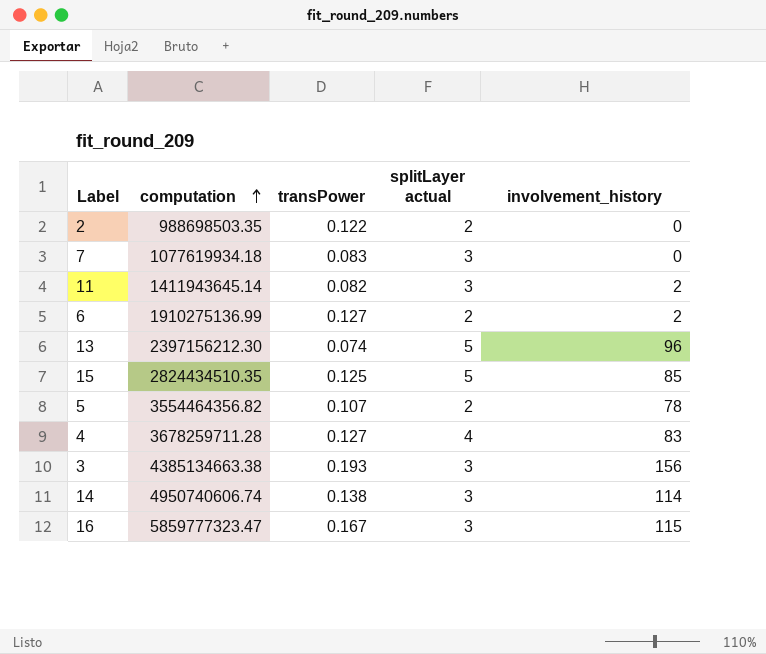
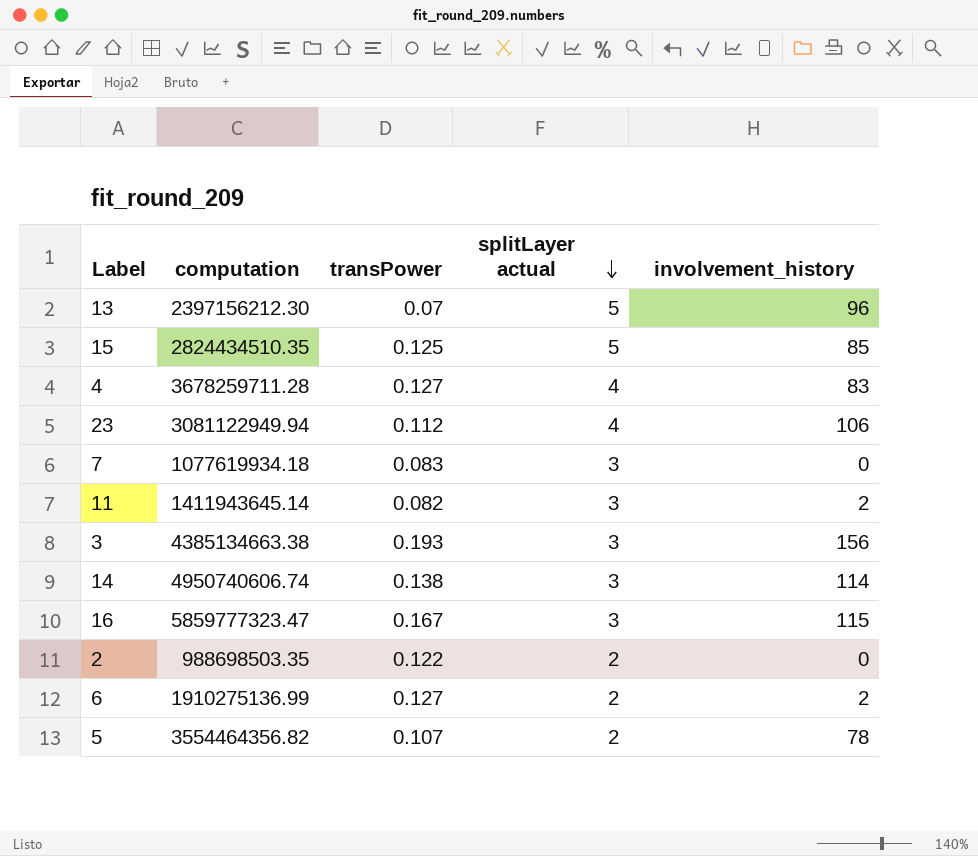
row order: computation ascending -> splitLayer actual descending
13 | transPower: 0.074 -> 0.07
row 23: none -> 3081122949.94 | 0.112 | 4 | 106

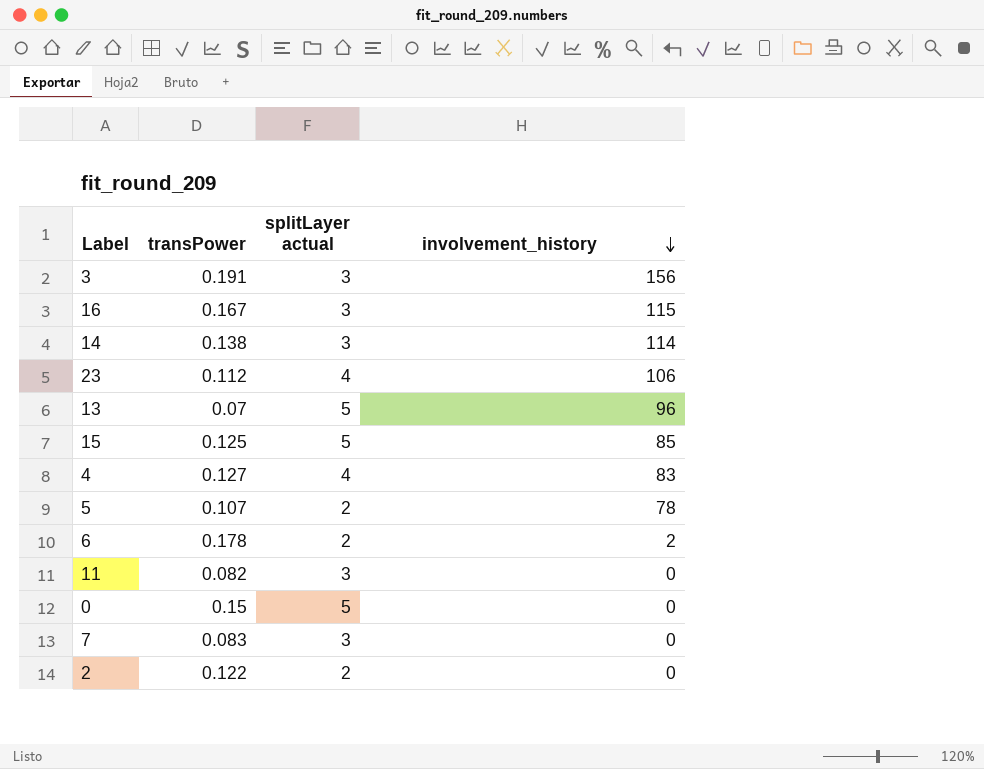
row order: splitLayer actual descending -> involvement_history descending
column computation | position: 2 -> none
3 | transPower: 0.193 -> 0.191
6 | transPower: 0.127 -> 0.178
11 | involvement_history: 2 -> 0
row 0: none -> 0.15 | 5 | 0

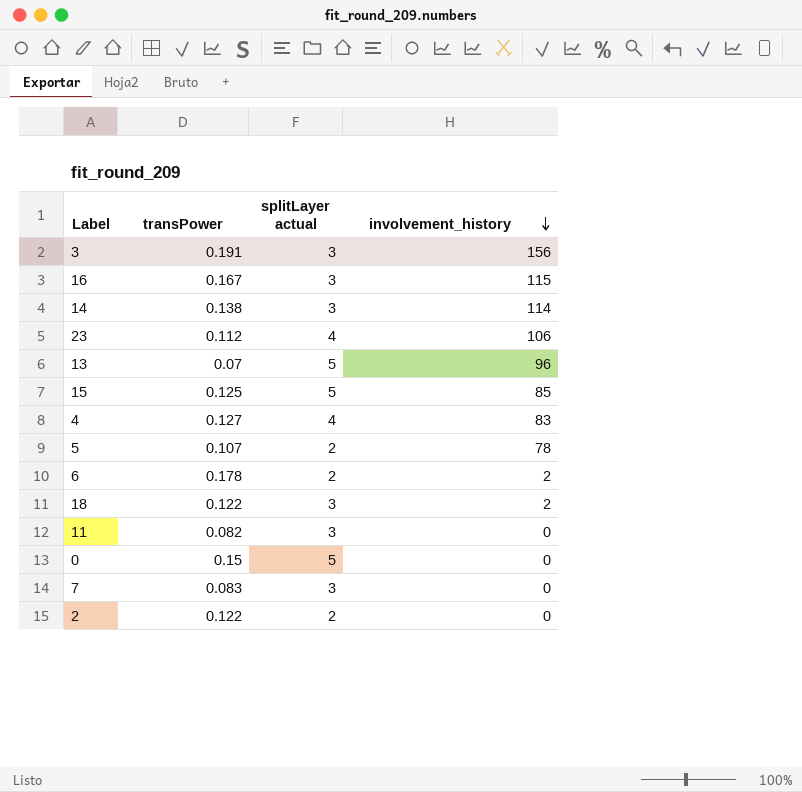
row 18: none -> 0.122 | 3 | 2

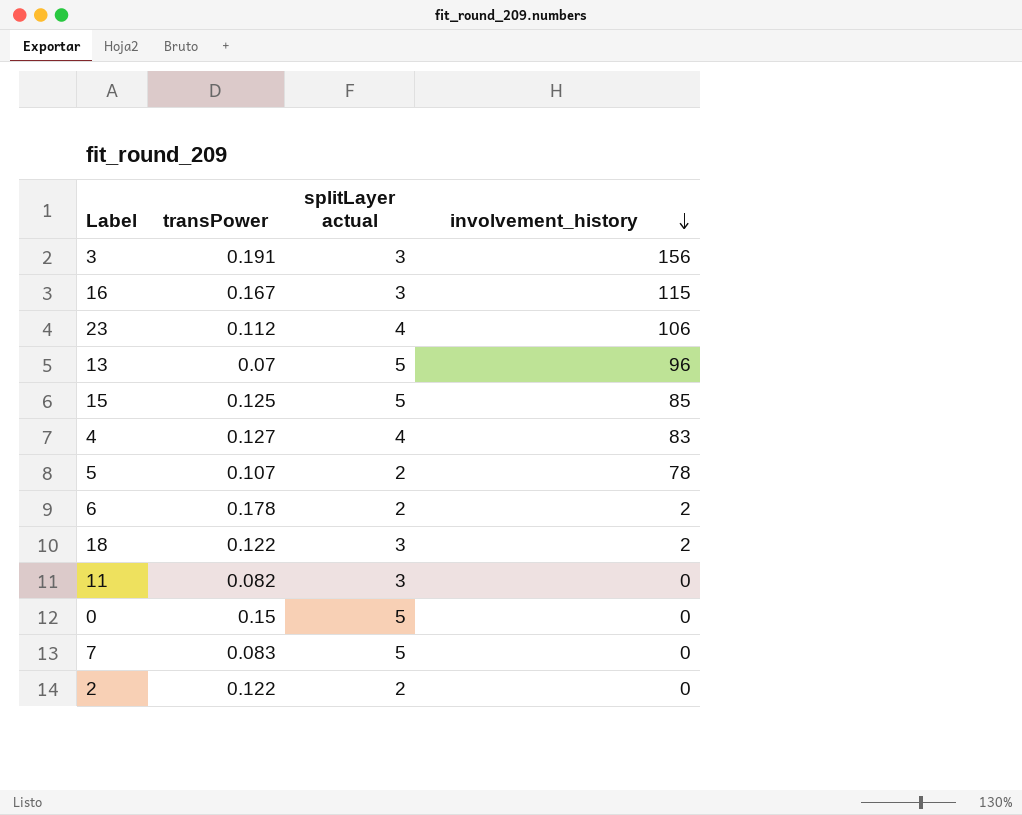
row 14: 0.138 | 3 | 114 -> none
7 | splitLayer actual: 3 -> 5

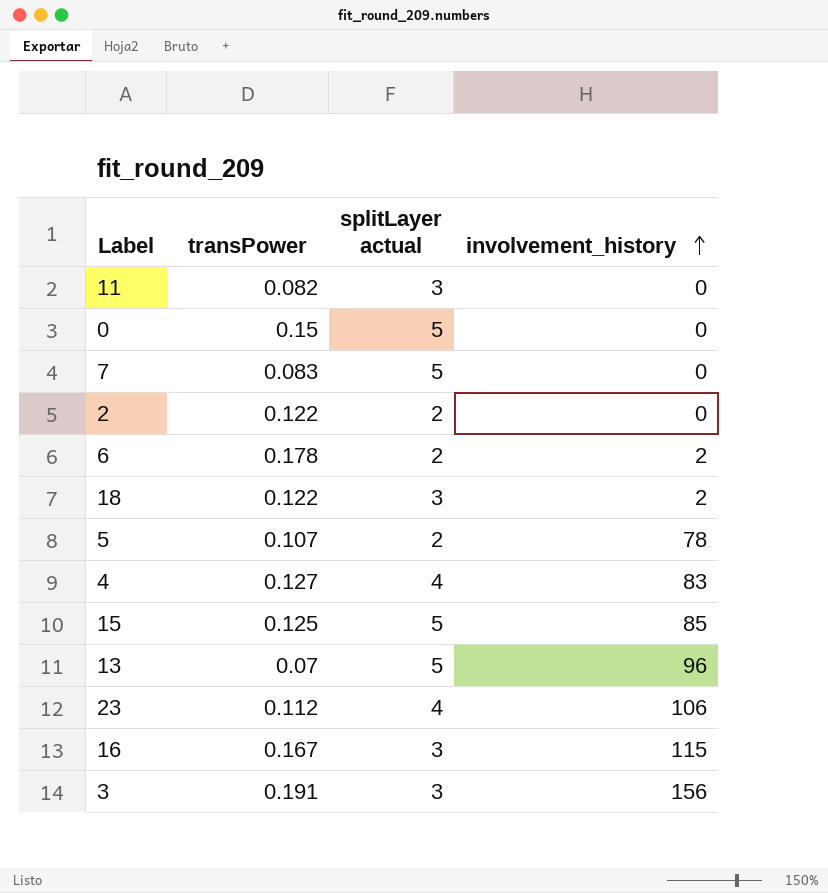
row order: involvement_history descending -> involvement_history ascending

